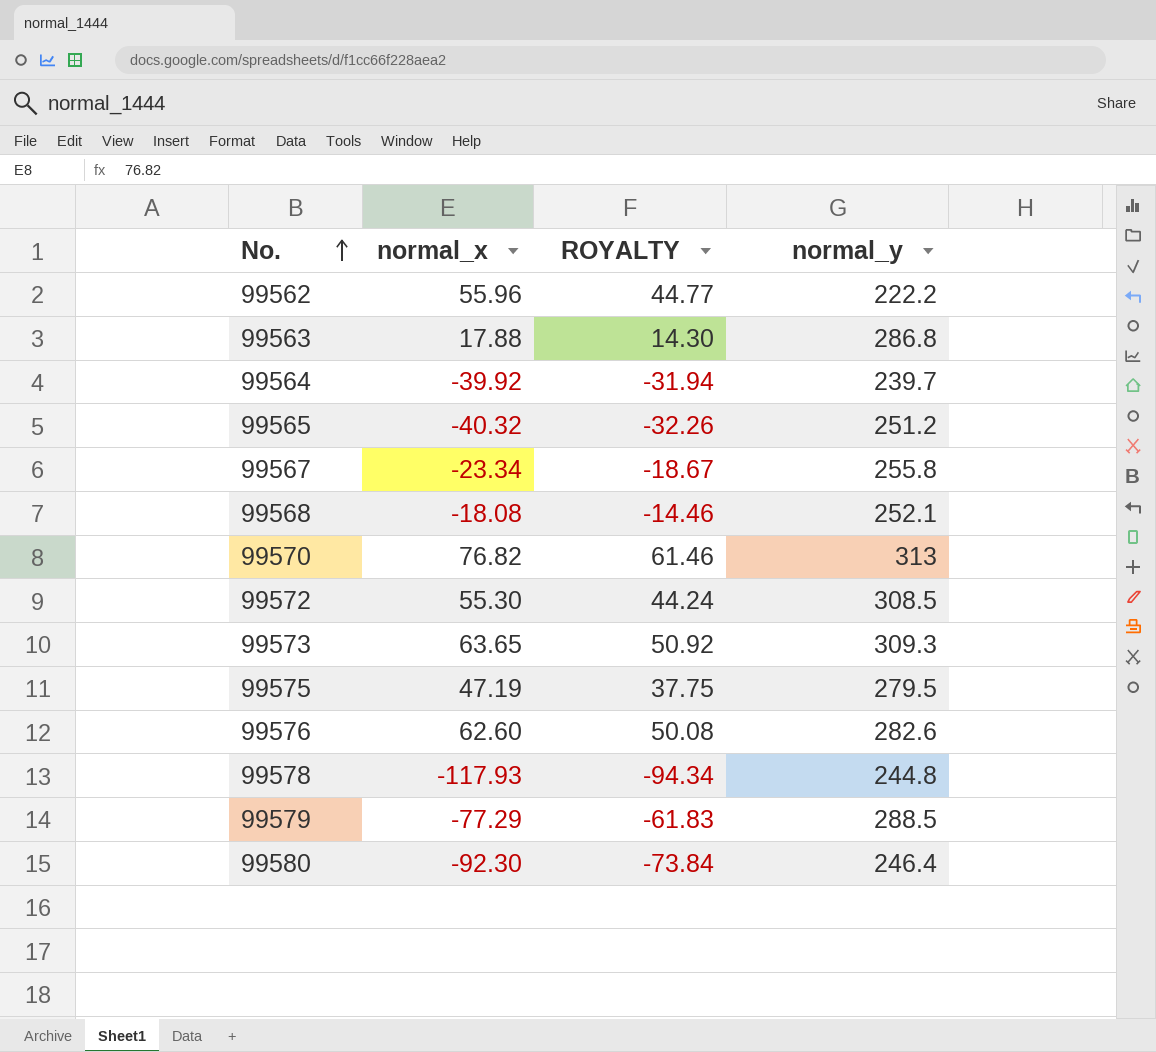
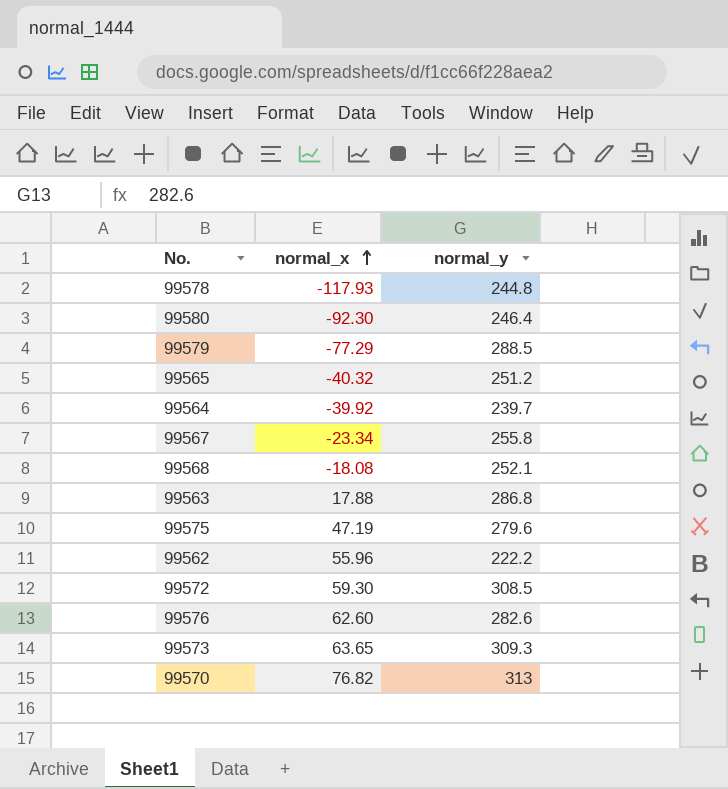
row order: No. ascending -> normal_x ascending
column ROYALTY | formula: [normal_x] * 0.8 -> none
99575 | normal_y: 279.5 -> 279.6
99572 | normal_x: 55.30 -> 59.30

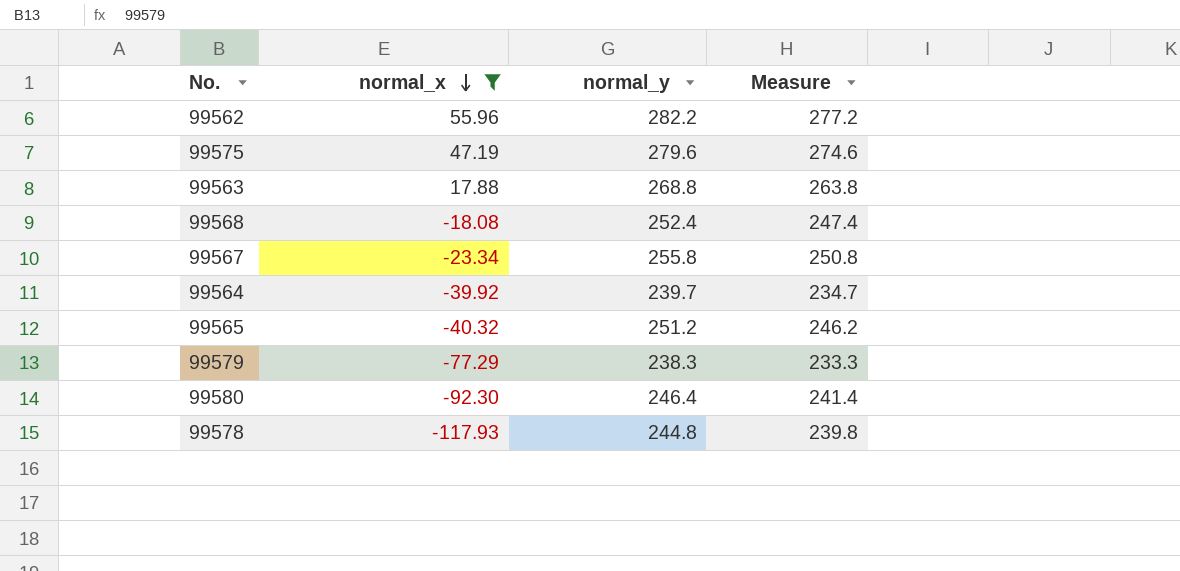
filter: none -> normal_x <= 55.96
row order: normal_x ascending -> normal_x descending
column Measure | formula: none -> [normal_y] - 5
99562 | normal_y: 222.2 -> 282.2
99563 | normal_y: 286.8 -> 268.8
99568 | normal_y: 252.1 -> 252.4
99579 | normal_y: 288.5 -> 238.3

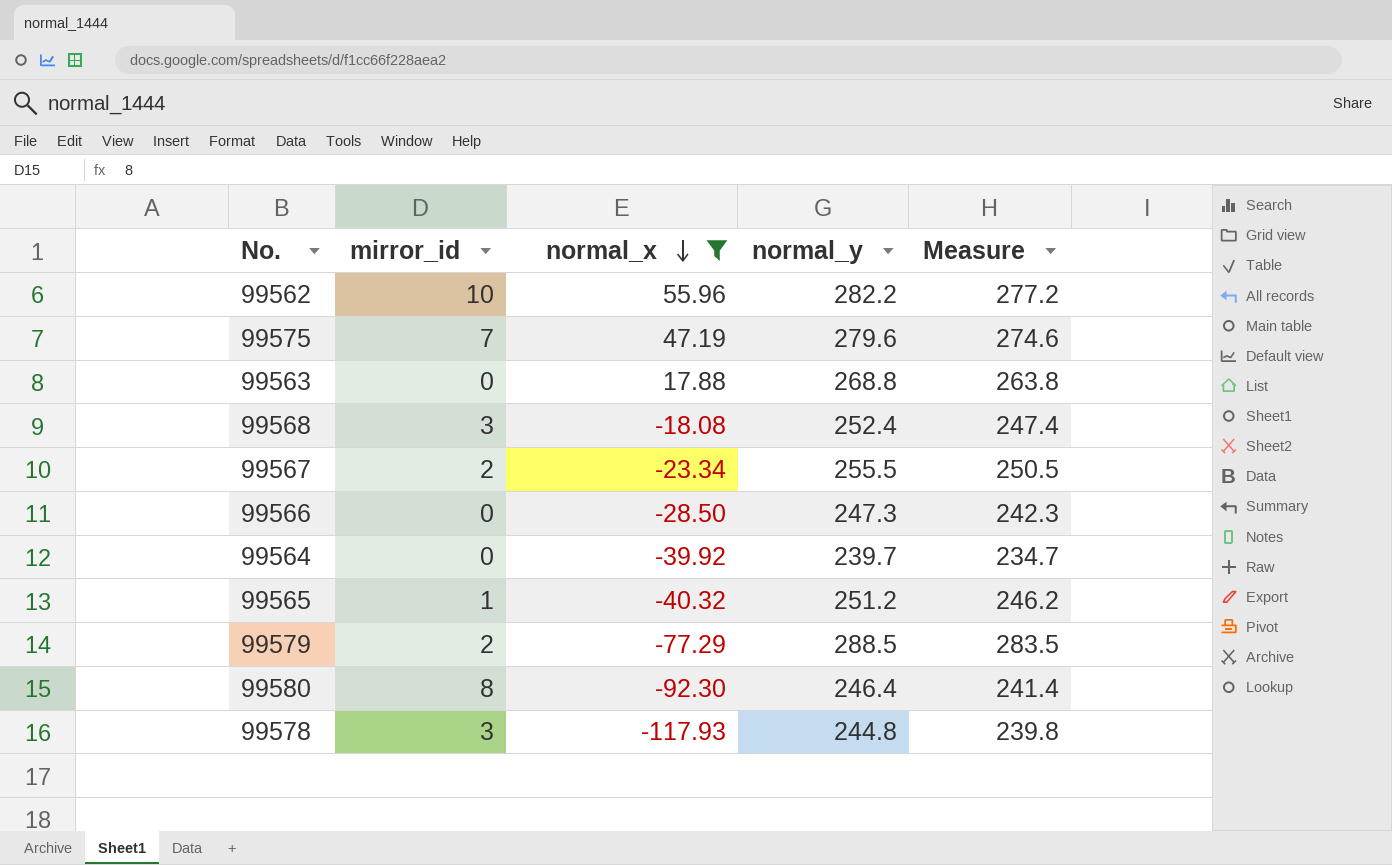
column mirror_id | position: none -> 2
99567 | normal_y: 255.8 -> 255.5
99567 | Measure: 250.8 -> 250.5
row 99566: none -> 0 | -28.50 | 247.3 | 242.3
99579 | normal_y: 238.3 -> 288.5
99579 | Measure: 233.3 -> 283.5

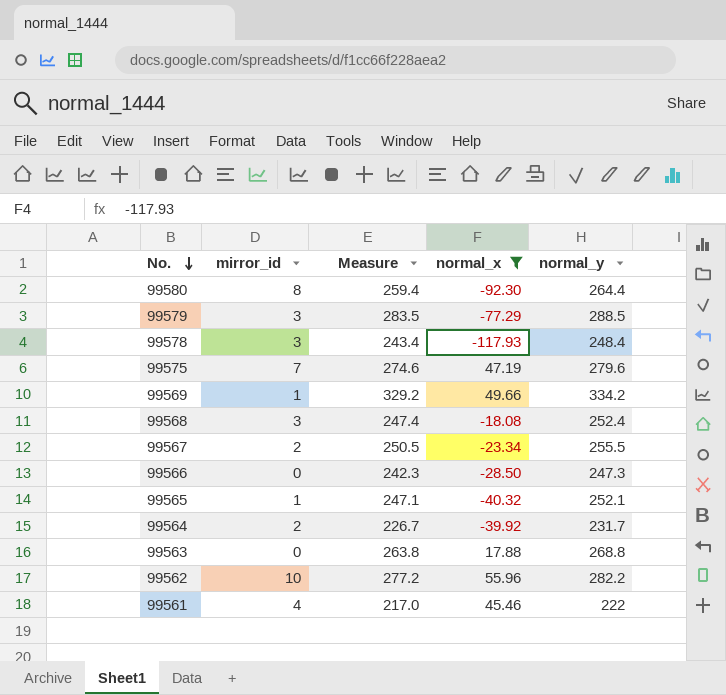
row order: normal_x descending -> No. descending
column Measure | position: 5 -> 3
99580 | Measure: 241.4 -> 259.4
99580 | normal_y: 246.4 -> 264.4
99579 | mirror_id: 2 -> 3
99578 | Measure: 239.8 -> 243.4
99578 | normal_y: 244.8 -> 248.4
row 99569: none -> 1 | 329.2 | 49.66 | 334.2
99565 | Measure: 246.2 -> 247.1
99565 | normal_y: 251.2 -> 252.1
99564 | mirror_id: 0 -> 2
99564 | Measure: 234.7 -> 226.7
99564 | normal_y: 239.7 -> 231.7
row 99561: none -> 4 | 217.0 | 45.46 | 222

